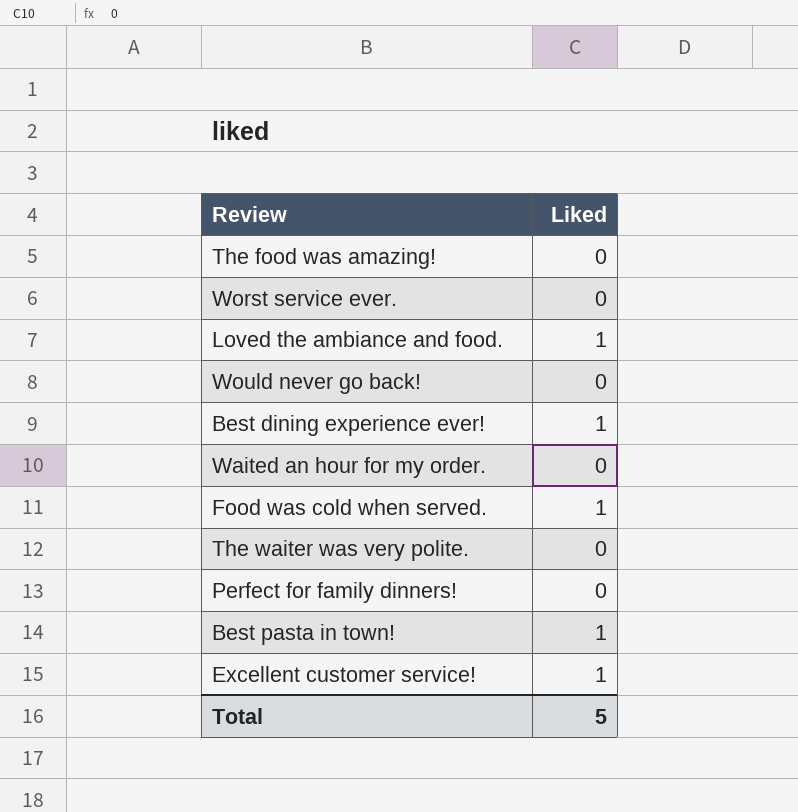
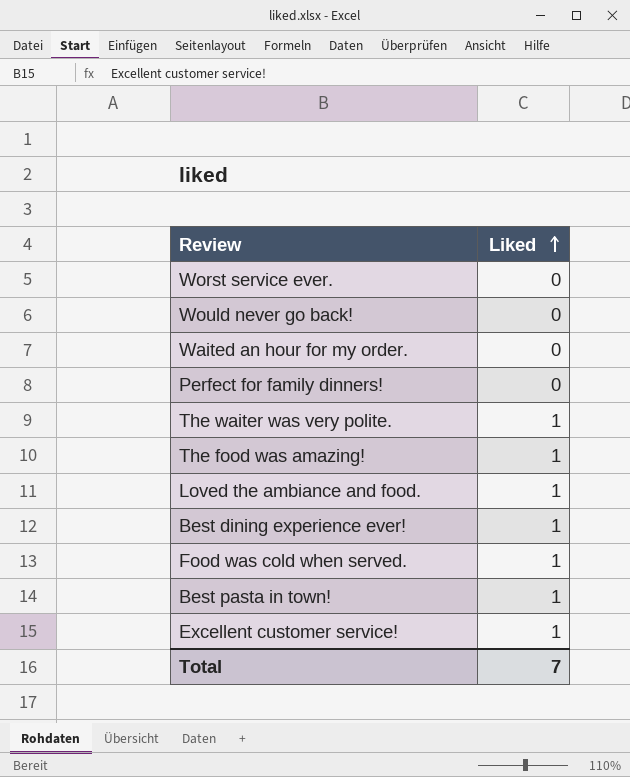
row order: none -> Liked ascending
The waiter was very polite. | Liked: 0 -> 1
The food was amazing! | Liked: 0 -> 1
Total | Liked: 5 -> 7

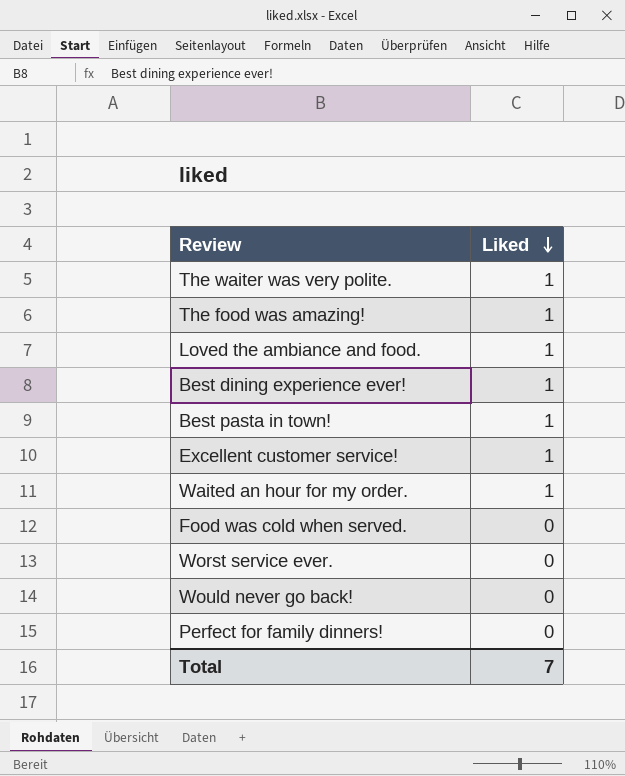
row order: Liked ascending -> Liked descending
Waited an hour for my order. | Liked: 0 -> 1
Food was cold when served. | Liked: 1 -> 0

